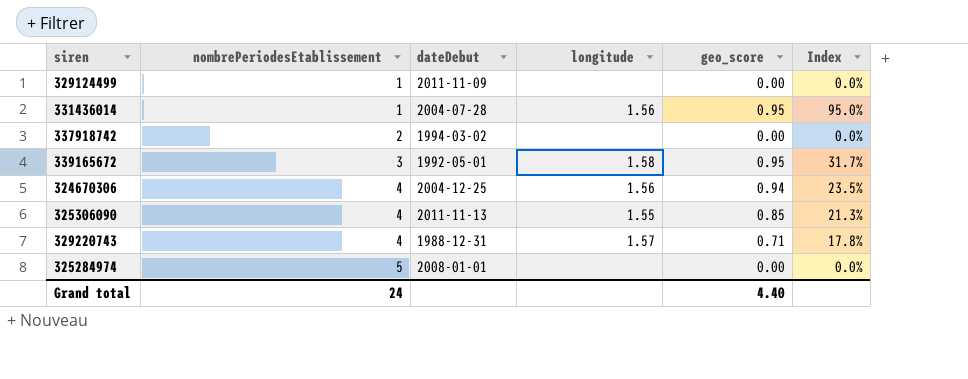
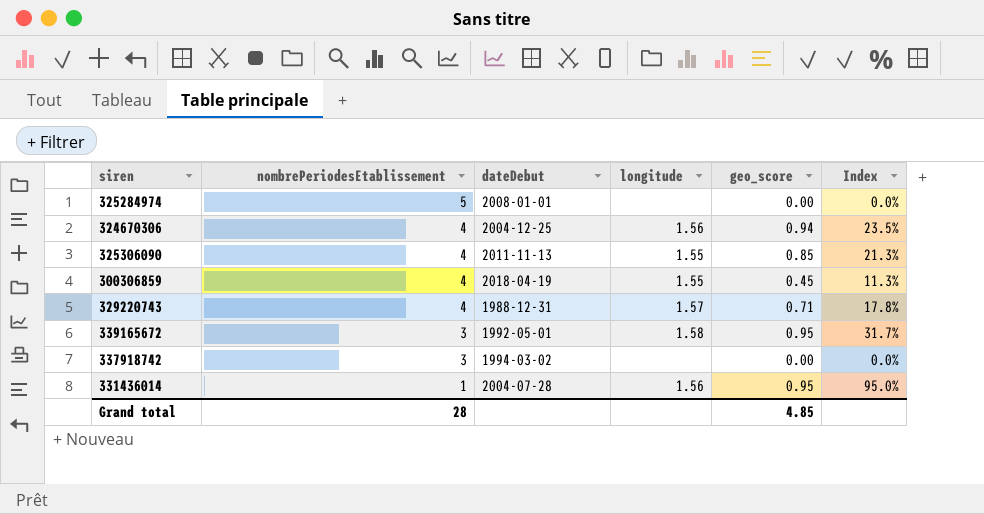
row order: nombrePeriodesEtablissement ascending -> nombrePeriodesEtablissement descending
row 329124499: 1 | 2011-11-09 | none | 0.00 | 0.0% -> none
row 300306859: none -> 4 | 2018-04-19 | 1.55 | 0.45 | 11.3%
337918742 | nombrePeriodesEtablissement: 2 -> 3
Grand total | nombrePeriodesEtablissement: 24 -> 28
Grand total | geo_score: 4.40 -> 4.85

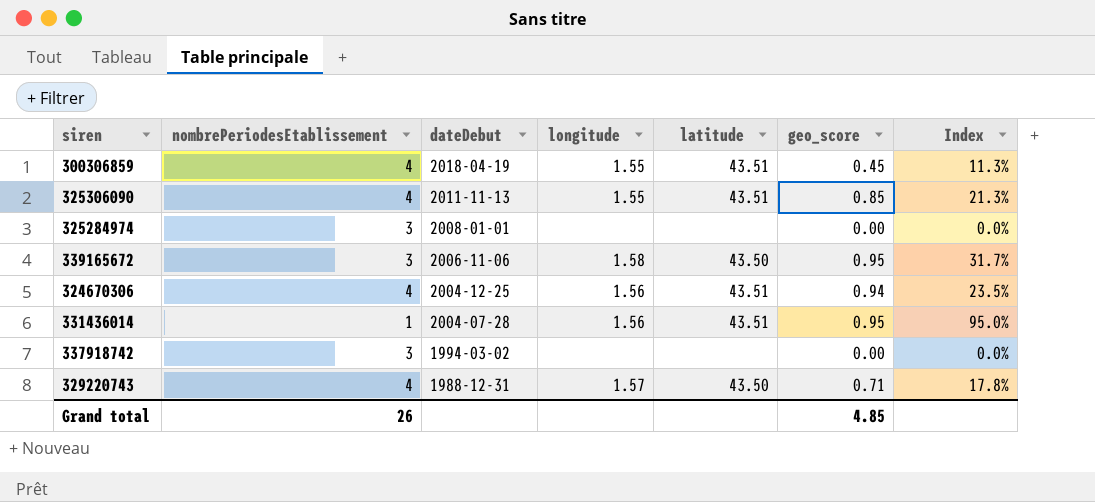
row order: nombrePeriodesEtablissement descending -> dateDebut descending
column latitude | position: none -> 5
325284974 | nombrePeriodesEtablissement: 5 -> 3
339165672 | dateDebut: 1992-05-01 -> 2006-11-06
Grand total | nombrePeriodesEtablissement: 28 -> 26

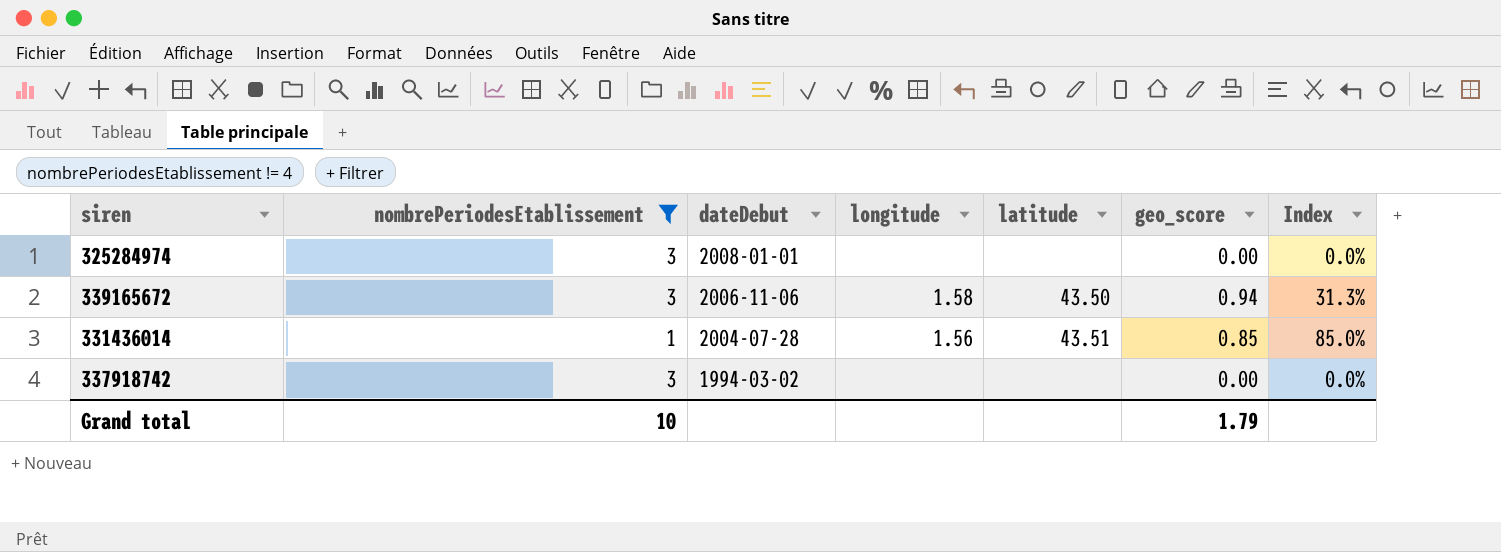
filter: none -> nombrePeriodesEtablissement != 4
339165672 | geo_score: 0.95 -> 0.94
339165672 | Index: 31.7% -> 31.3%
331436014 | geo_score: 0.95 -> 0.85
331436014 | Index: 95.0% -> 85.0%
Grand total | nombrePeriodesEtablissement: 26 -> 10
Grand total | geo_score: 4.85 -> 1.79

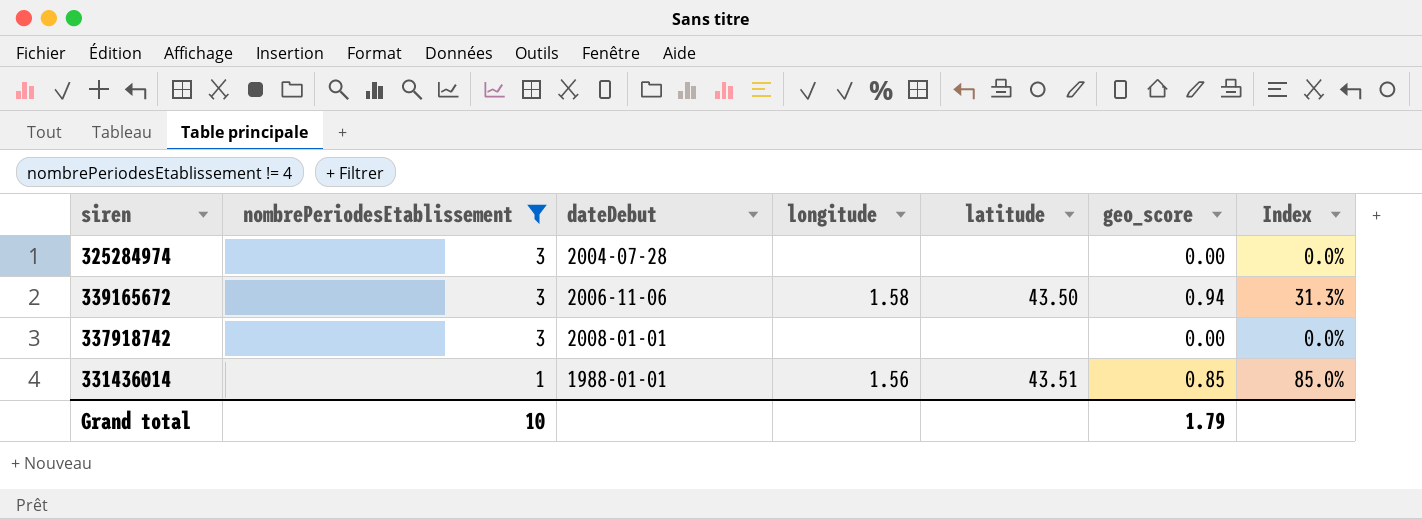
row order: dateDebut descending -> nombrePeriodesEtablissement descending
325284974 | dateDebut: 2008-01-01 -> 2004-07-28
337918742 | dateDebut: 1994-03-02 -> 2008-01-01
331436014 | dateDebut: 2004-07-28 -> 1988-01-01

